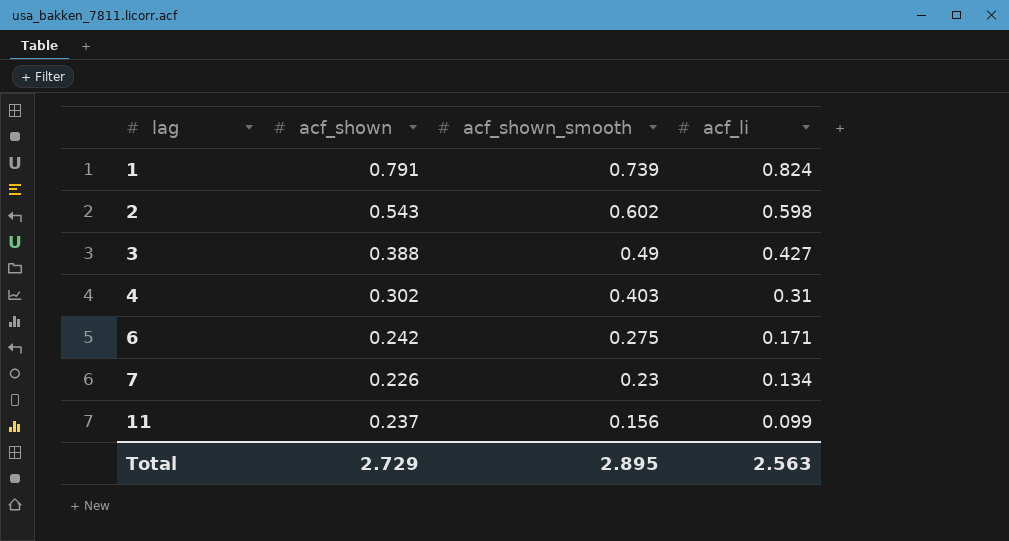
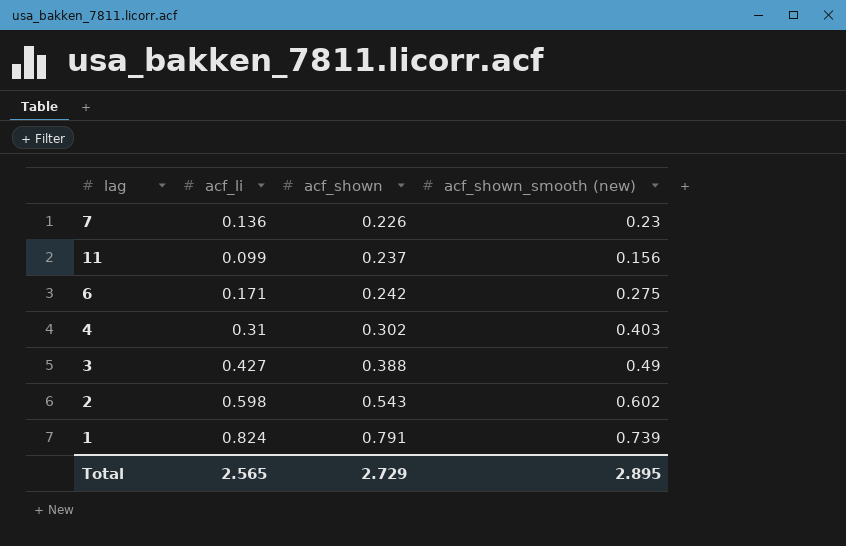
row order: lag ascending -> acf_shown ascending
column acf_li | position: 4 -> 2
column name: acf_shown_smooth -> acf_shown_smooth (new)
7 | acf_li: 0.134 -> 0.136
Total | acf_li: 2.563 -> 2.565

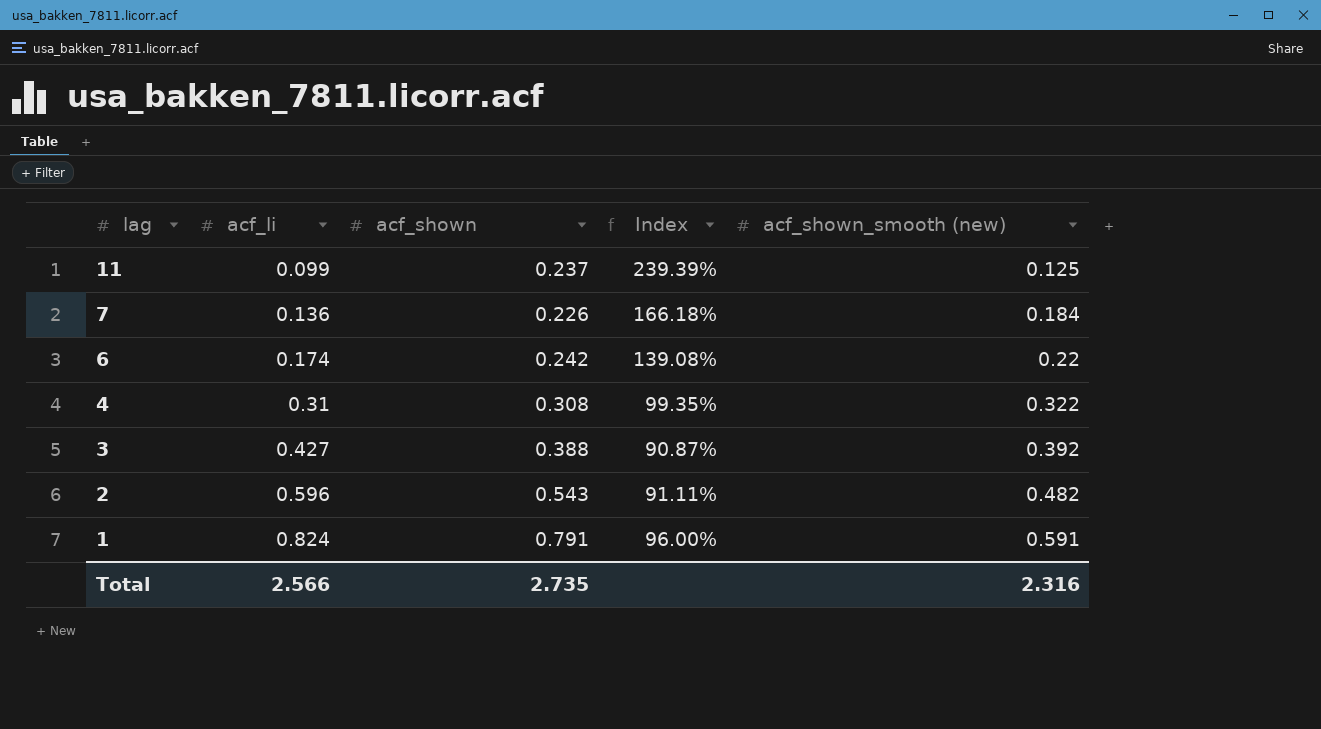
row order: acf_shown ascending -> lag descending
column Index | formula: none -> [acf_shown] / [acf_li]
11 | acf_shown_smooth (new): 0.156 -> 0.125
7 | acf_shown_smooth (new): 0.23 -> 0.184
6 | acf_li: 0.171 -> 0.174
6 | acf_shown_smooth (new): 0.275 -> 0.22
4 | acf_shown: 0.302 -> 0.308
4 | acf_shown_smooth (new): 0.403 -> 0.322
3 | acf_shown_smooth (new): 0.49 -> 0.392
2 | acf_li: 0.598 -> 0.596
2 | acf_shown_smooth (new): 0.602 -> 0.482
1 | acf_shown_smooth (new): 0.739 -> 0.591
Total | acf_li: 2.565 -> 2.566
Total | acf_shown: 2.729 -> 2.735
Total | acf_shown_smooth (new): 2.895 -> 2.316

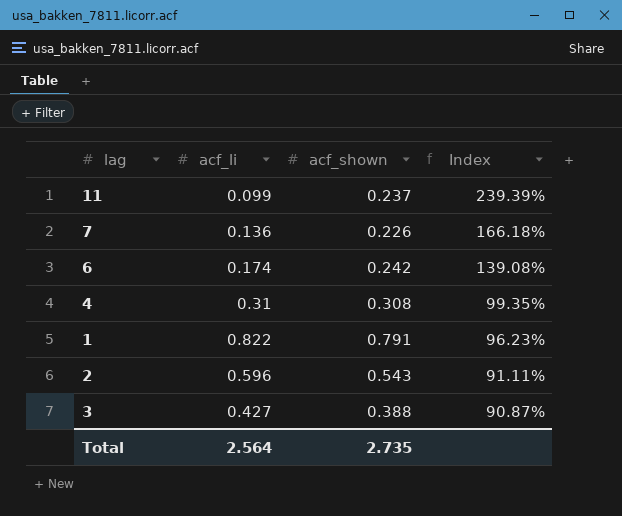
row order: lag descending -> Index descending
column acf_shown_smooth (new) | position: 5 -> none
1 | acf_li: 0.824 -> 0.822
1 | Index: 96.00% -> 96.23%
Total | acf_li: 2.566 -> 2.564

